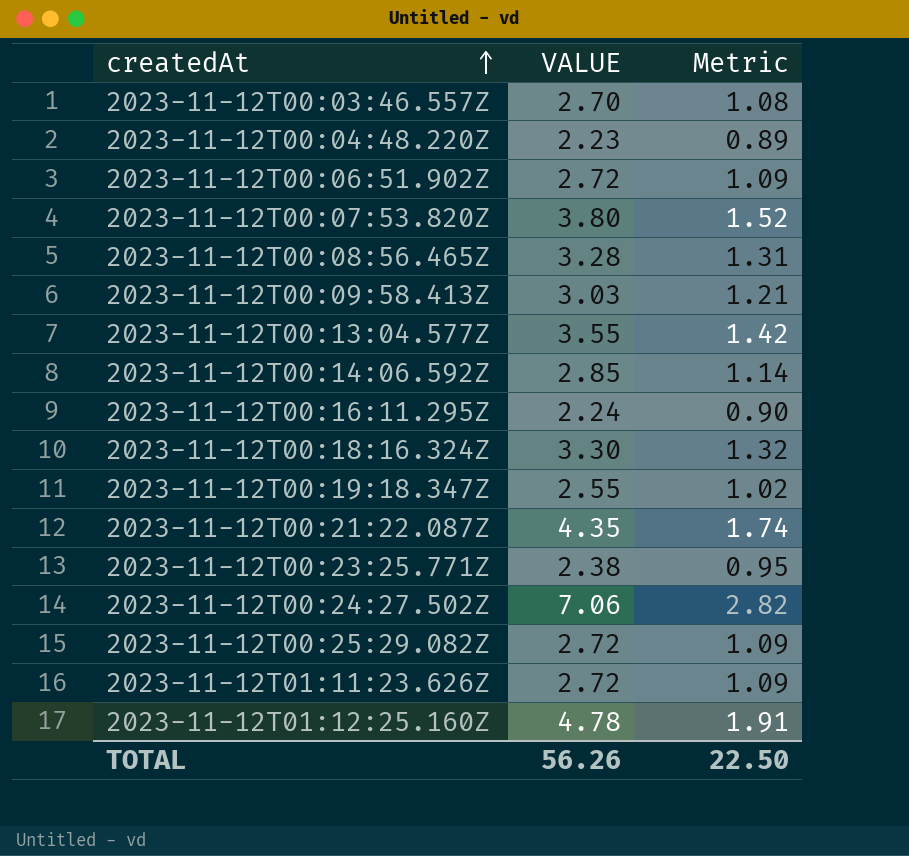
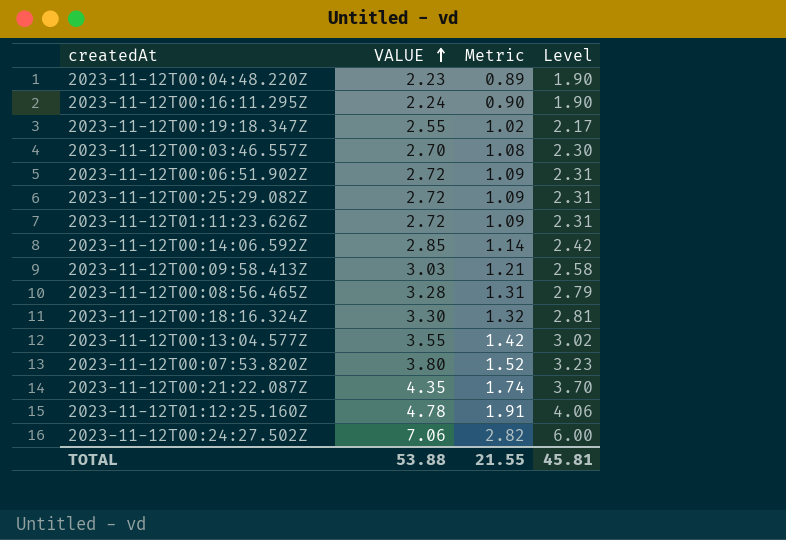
row order: createdAt ascending -> VALUE ascending
column Level | formula: none -> [VALUE] * 0.85
row 2023-11-12T00:23:25.771Z: 2.38 | 0.95 -> none
TOTAL | VALUE: 56.26 -> 53.88
TOTAL | Metric: 22.50 -> 21.55

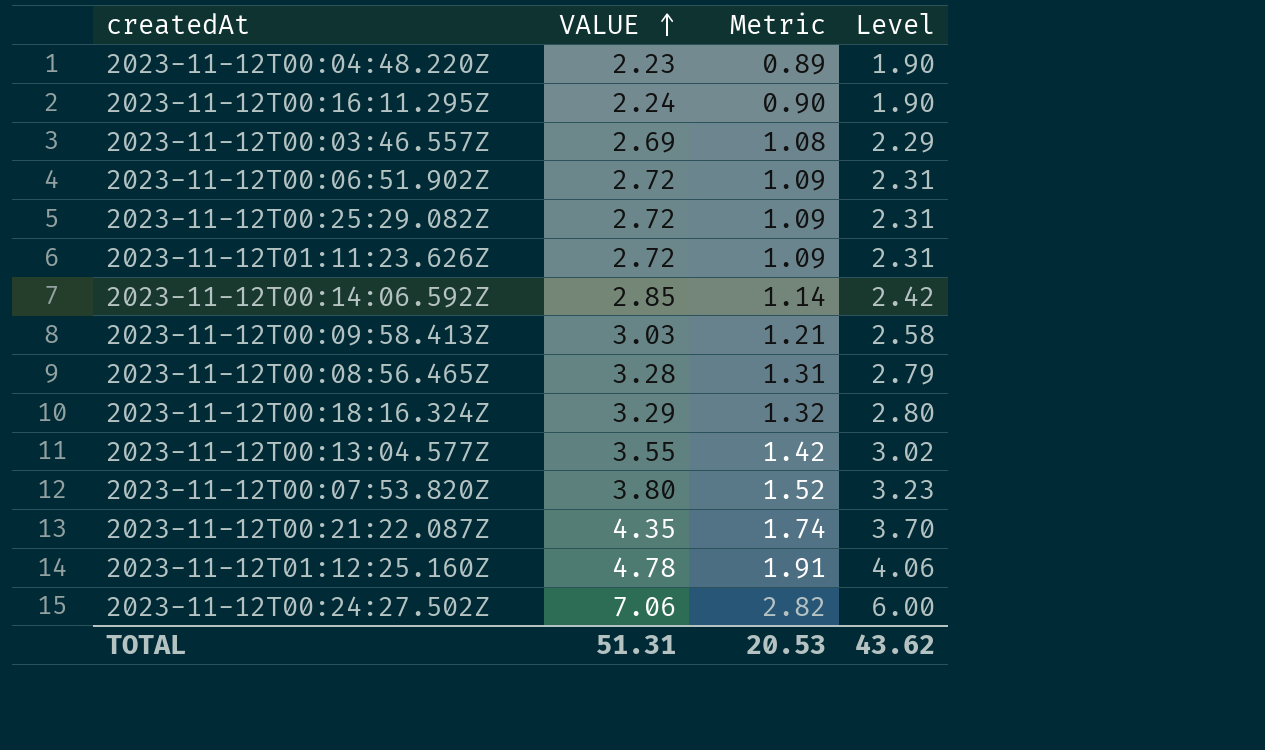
row 2023-11-12T00:19:18.347Z: 2.55 | 1.02 | 2.17 -> none
2023-11-12T00:03:46.557Z | VALUE: 2.70 -> 2.69
2023-11-12T00:03:46.557Z | Level: 2.30 -> 2.29
2023-11-12T00:18:16.324Z | VALUE: 3.30 -> 3.29
2023-11-12T00:18:16.324Z | Level: 2.81 -> 2.80
TOTAL | VALUE: 53.88 -> 51.31
TOTAL | Metric: 21.55 -> 20.53
TOTAL | Level: 45.81 -> 43.62

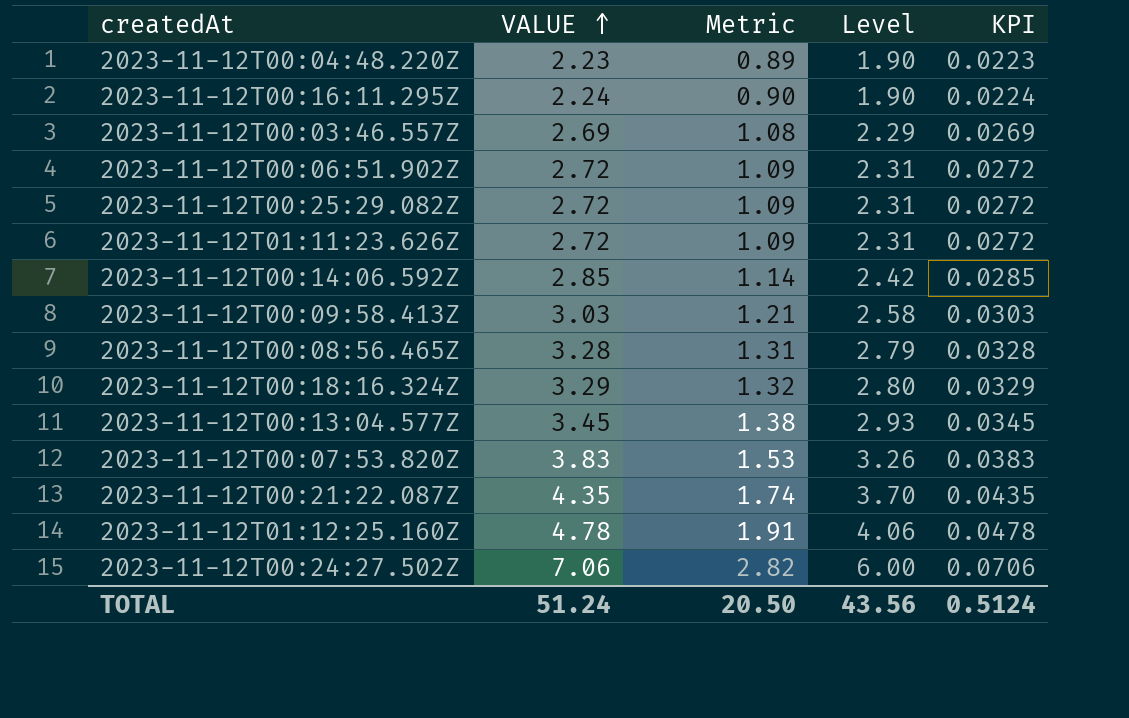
column KPI | formula: none -> [VALUE] * 0.01
2023-11-12T00:13:04.577Z | VALUE: 3.55 -> 3.45
2023-11-12T00:13:04.577Z | Metric: 1.42 -> 1.38
2023-11-12T00:13:04.577Z | Level: 3.02 -> 2.93
2023-11-12T00:07:53.820Z | VALUE: 3.80 -> 3.83
2023-11-12T00:07:53.820Z | Metric: 1.52 -> 1.53
2023-11-12T00:07:53.820Z | Level: 3.23 -> 3.26
TOTAL | VALUE: 51.31 -> 51.24
TOTAL | Metric: 20.53 -> 20.50
TOTAL | Level: 43.62 -> 43.56

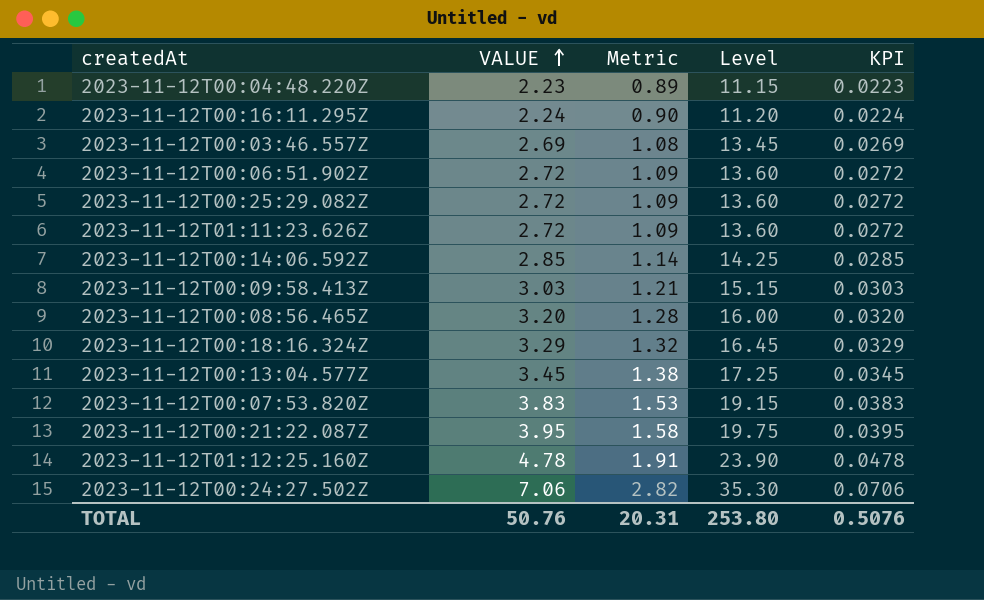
column Level | formula: [VALUE] * 0.85 -> [VALUE] * 5
2023-11-12T00:08:56.465Z | VALUE: 3.28 -> 3.20
2023-11-12T00:08:56.465Z | Metric: 1.31 -> 1.28
2023-11-12T00:08:56.465Z | KPI: 0.0328 -> 0.0320
2023-11-12T00:21:22.087Z | VALUE: 4.35 -> 3.95
2023-11-12T00:21:22.087Z | Metric: 1.74 -> 1.58
2023-11-12T00:21:22.087Z | KPI: 0.0435 -> 0.0395
TOTAL | VALUE: 51.24 -> 50.76
TOTAL | Metric: 20.50 -> 20.31
TOTAL | Level: 43.56 -> 253.80
TOTAL | KPI: 0.5124 -> 0.5076

